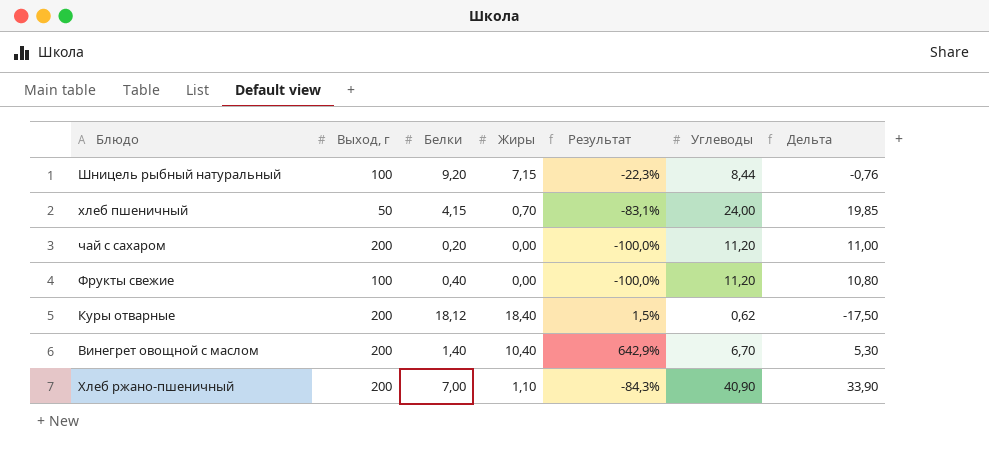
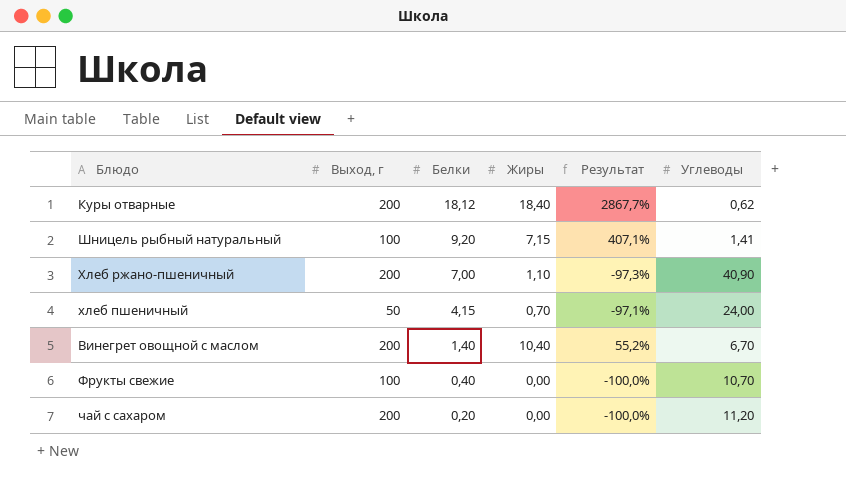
row order: none -> Белки descending
column Дельта | formula: [Углеводы] - [Белки] -> none
column Результат | formula: ([Жиры] - [Белки]) / [Белки] -> ([Жиры] - [Углеводы]) / [Углеводы]
Шницель рыбный натуральный | Углеводы: 8,44 -> 1,41
Фрукты свежие | Углеводы: 11,20 -> 10,70

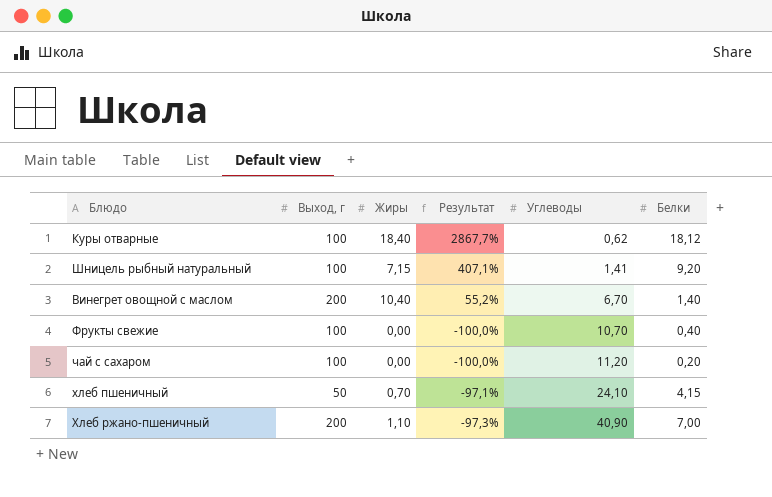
row order: Белки descending -> Углеводы ascending
column Белки | position: 3 -> 6
Куры отварные | Выход, г: 200 -> 100
чай с сахаром | Выход, г: 200 -> 100
хлеб пшеничный | Углеводы: 24,00 -> 24,10

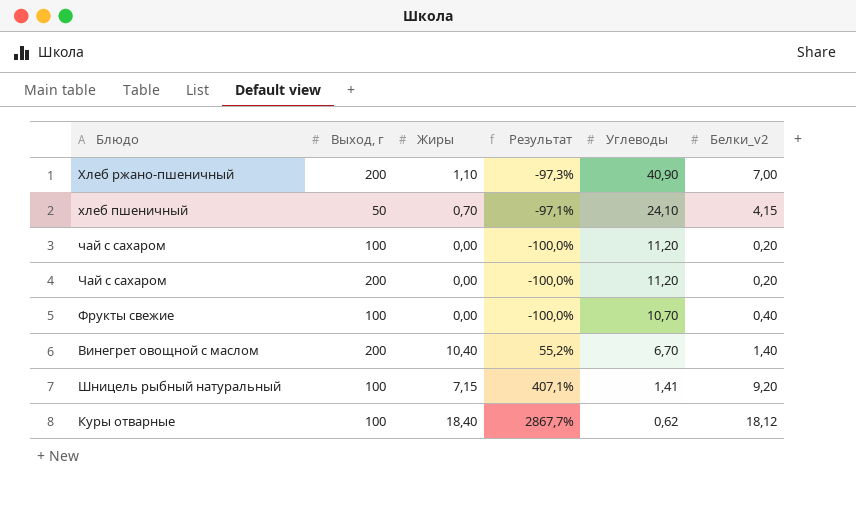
row order: Углеводы ascending -> Углеводы descending
column name: Белки -> Белки_v2
row Чай с сахаром: none -> 200 | 0,00 | -100,0% | 11,20 | 0,20

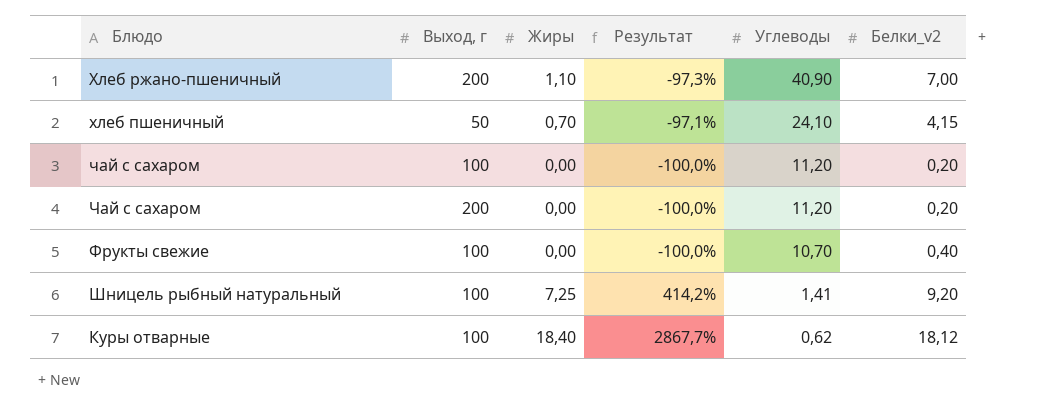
row Винегрет овощной с маслом: 200 | 10,40 | 55,2% | 6,70 | 1,40 -> none
Шницель рыбный натуральный | Жиры: 7,15 -> 7,25
Шницель рыбный натуральный | Результат: 407,1% -> 414,2%

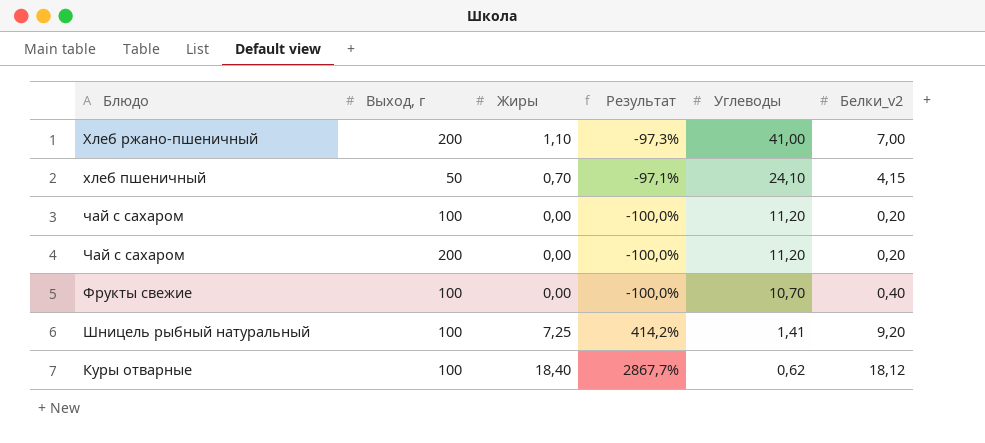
Хлеб ржано-пшеничный | Углеводы: 40,90 -> 41,00

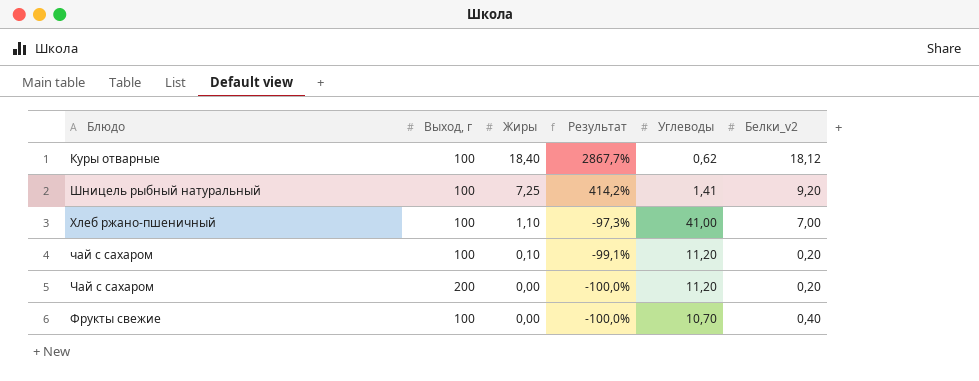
row order: Углеводы descending -> Жиры descending
row хлеб пшеничный: 50 | 0,70 | -97,1% | 24,10 | 4,15 -> none
Хлеб ржано-пшеничный | Выход, г: 200 -> 100
чай с сахаром | Жиры: 0,00 -> 0,10
чай с сахаром | Результат: -100,0% -> -99,1%

